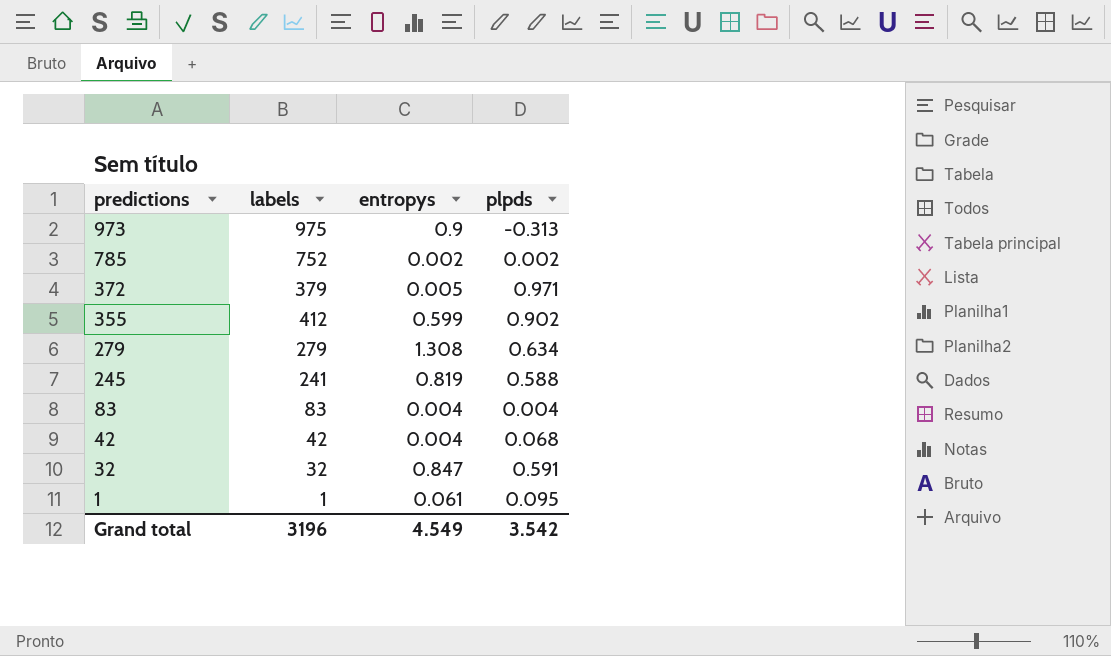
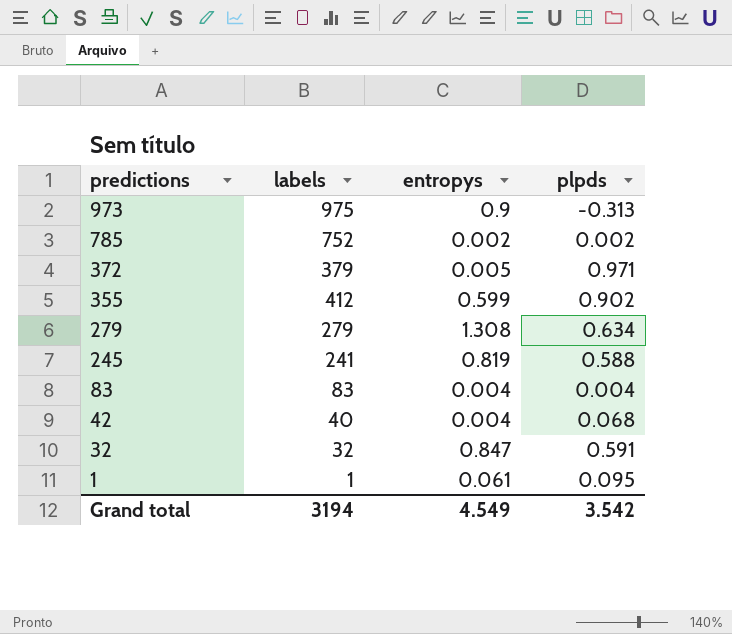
42 | labels: 42 -> 40
Grand total | labels: 3196 -> 3194

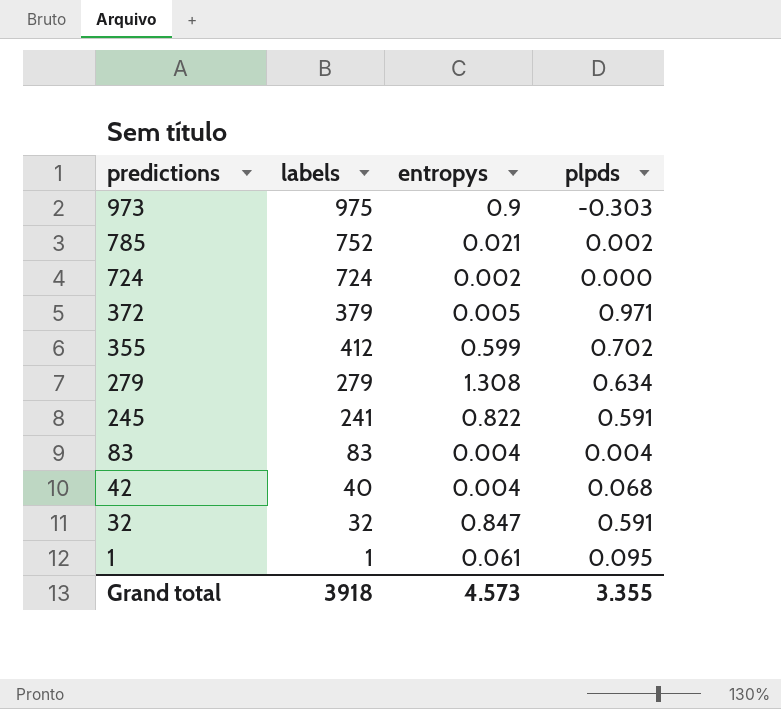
973 | plpds: -0.313 -> -0.303
785 | entropys: 0.002 -> 0.021
row 724: none -> 724 | 0.002 | 0.000
355 | plpds: 0.902 -> 0.702
245 | entropys: 0.819 -> 0.822
245 | plpds: 0.588 -> 0.591
Grand total | labels: 3194 -> 3918
Grand total | entropys: 4.549 -> 4.573
Grand total | plpds: 3.542 -> 3.355

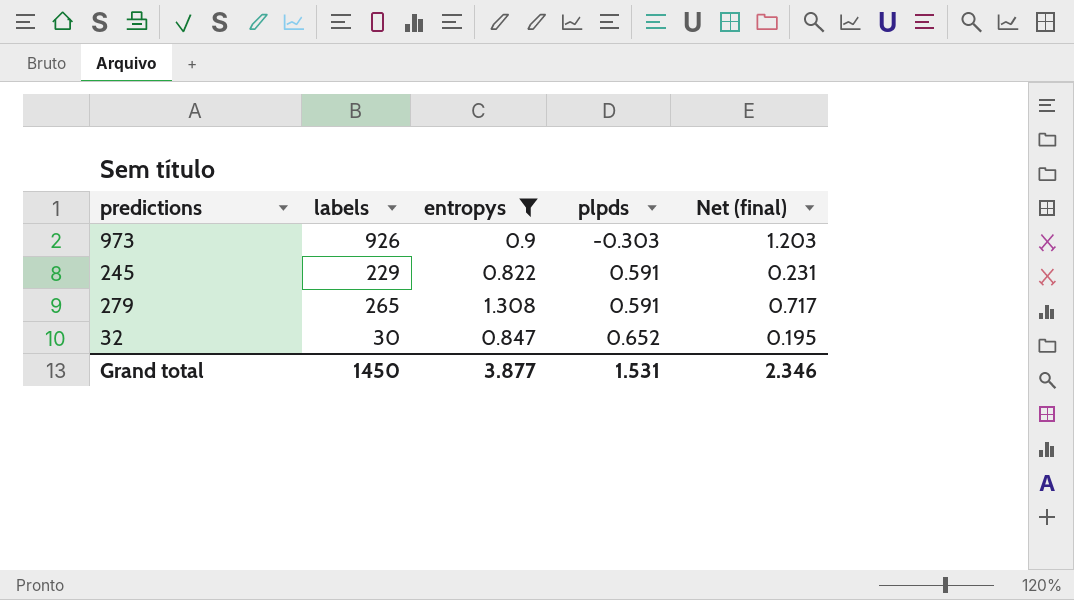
filter: none -> entropys >= 0.822
row order: predictions descending -> plpds ascending
column Net (final) | formula: none -> [entropys] - [plpds]
973 | labels: 975 -> 926
245 | labels: 241 -> 229
279 | labels: 279 -> 265
279 | plpds: 0.634 -> 0.591
32 | labels: 32 -> 30
32 | plpds: 0.591 -> 0.652
Grand total | labels: 3918 -> 1450
Grand total | entropys: 4.573 -> 3.877
Grand total | plpds: 3.355 -> 1.531

